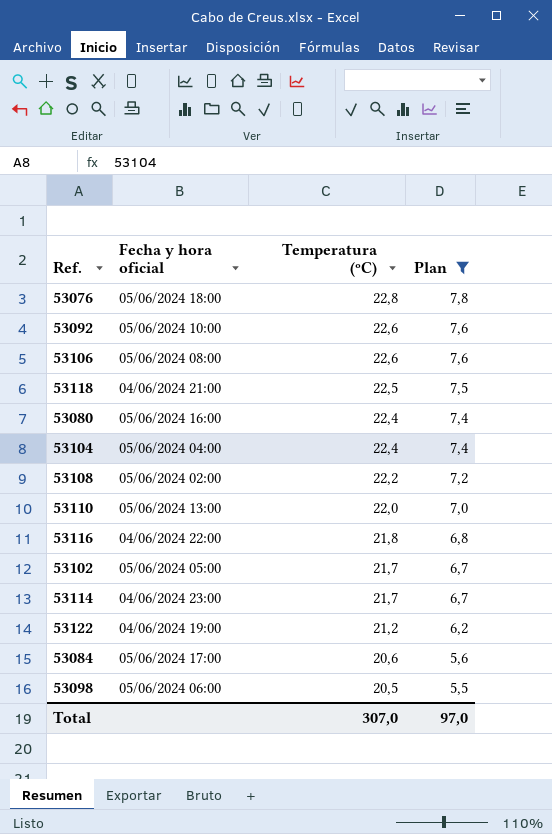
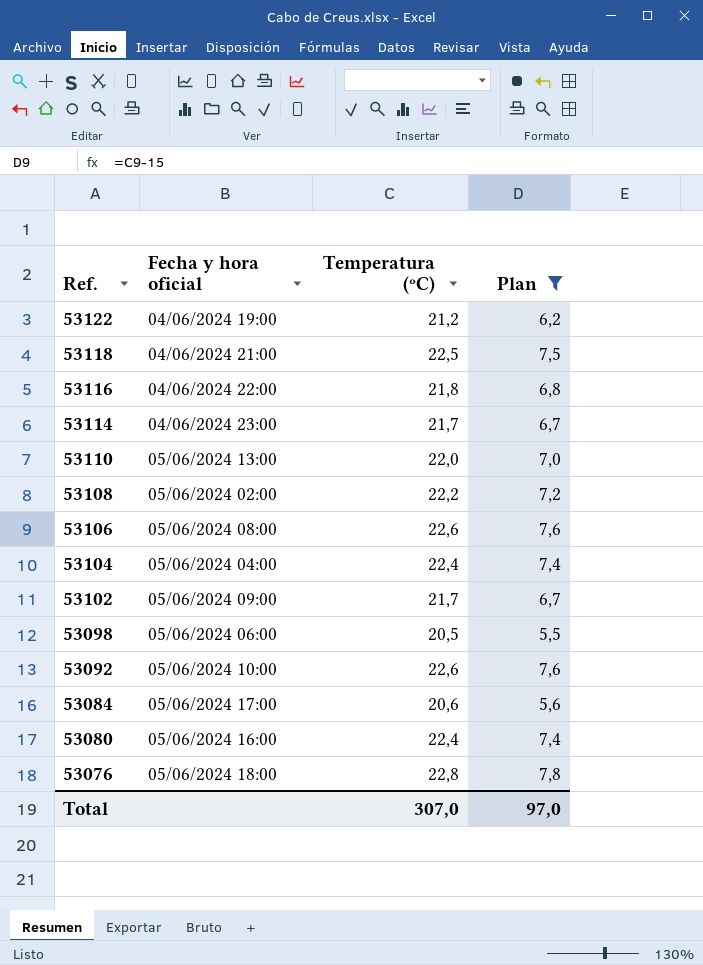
row order: Temperatura (ºC) descending -> Ref. descending
53102 | Fecha y hora oficial: 05/06/2024 05:00 -> 05/06/2024 09:00

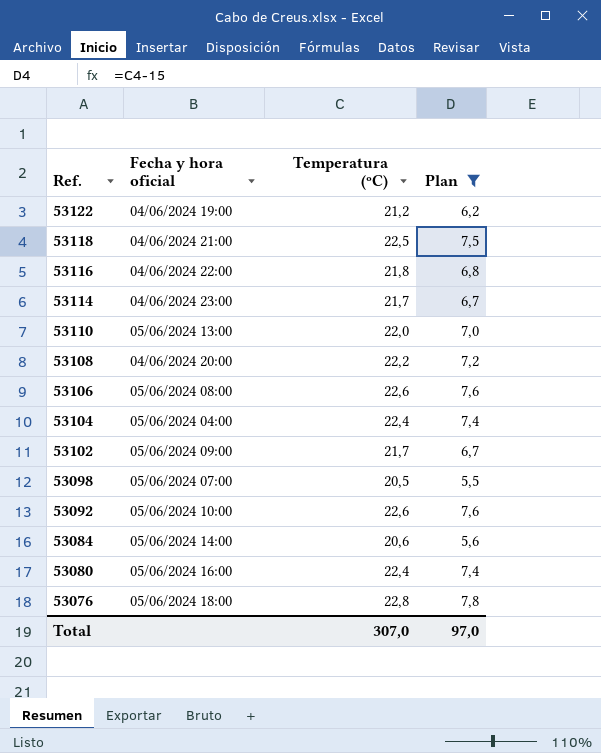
53108 | Fecha y hora oficial: 05/06/2024 02:00 -> 04/06/2024 20:00
53098 | Fecha y hora oficial: 05/06/2024 06:00 -> 05/06/2024 07:00
53084 | Fecha y hora oficial: 05/06/2024 17:00 -> 05/06/2024 14:00

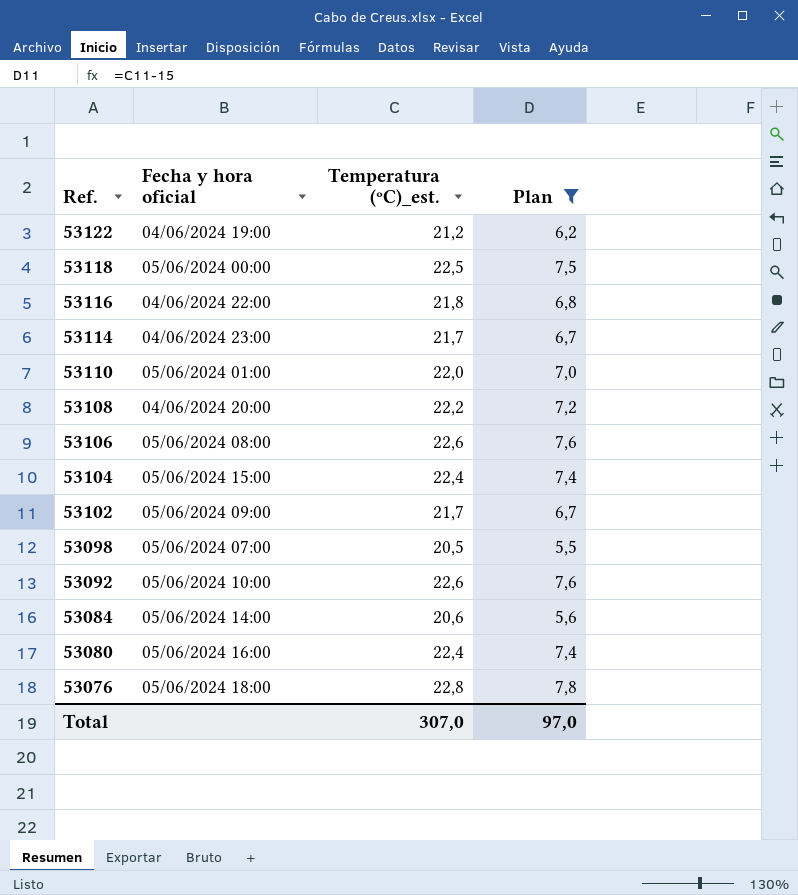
column name: Temperatura (ºC) -> Temperatura (ºC)_est.
53118 | Fecha y hora oficial: 04/06/2024 21:00 -> 05/06/2024 00:00
53110 | Fecha y hora oficial: 05/06/2024 13:00 -> 05/06/2024 01:00
53104 | Fecha y hora oficial: 05/06/2024 04:00 -> 05/06/2024 15:00

